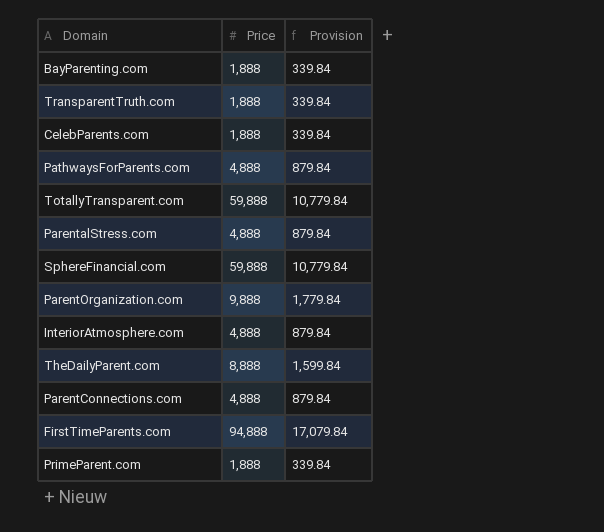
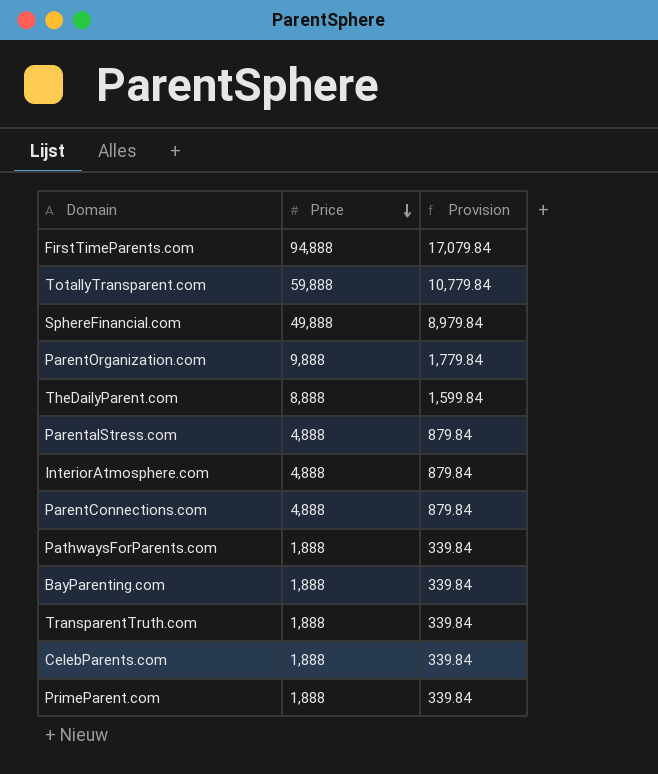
row order: none -> Price descending
SphereFinancial.com | Price: 59,888 -> 49,888
SphereFinancial.com | Provision: 10,779.84 -> 8,979.84
PathwaysForParents.com | Price: 4,888 -> 1,888
PathwaysForParents.com | Provision: 879.84 -> 339.84

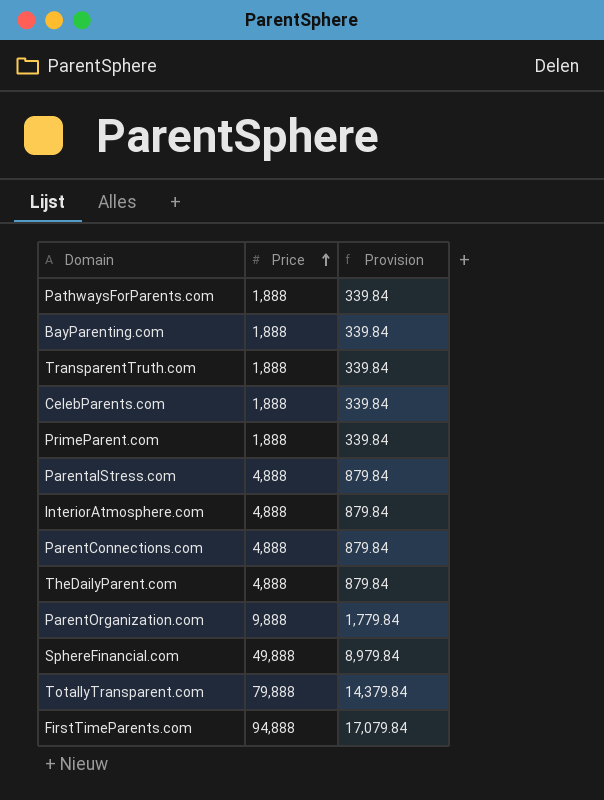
row order: Price descending -> Price ascending
TheDailyParent.com | Price: 8,888 -> 4,888
TheDailyParent.com | Provision: 1,599.84 -> 879.84
TotallyTransparent.com | Price: 59,888 -> 79,888
TotallyTransparent.com | Provision: 10,779.84 -> 14,379.84

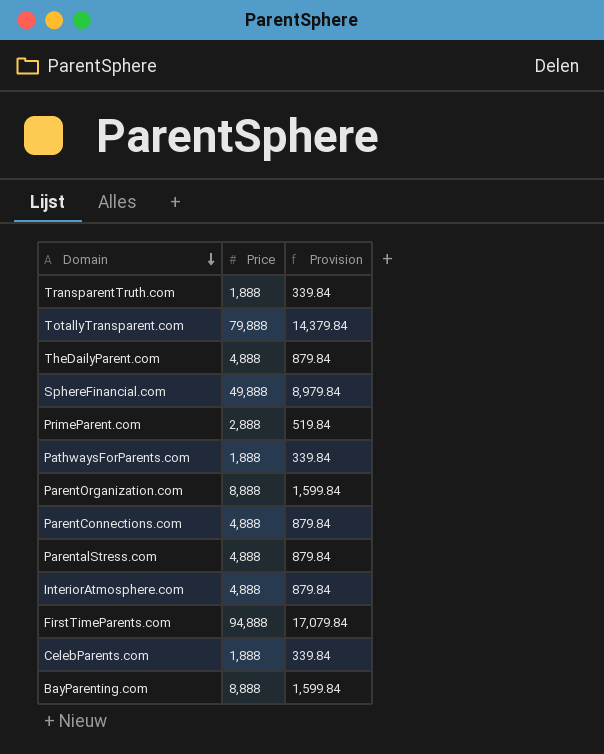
row order: Price ascending -> Domain descending
PrimeParent.com | Price: 1,888 -> 2,888
PrimeParent.com | Provision: 339.84 -> 519.84
ParentOrganization.com | Price: 9,888 -> 8,888
ParentOrganization.com | Provision: 1,779.84 -> 1,599.84
BayParenting.com | Price: 1,888 -> 8,888
BayParenting.com | Provision: 339.84 -> 1,599.84

